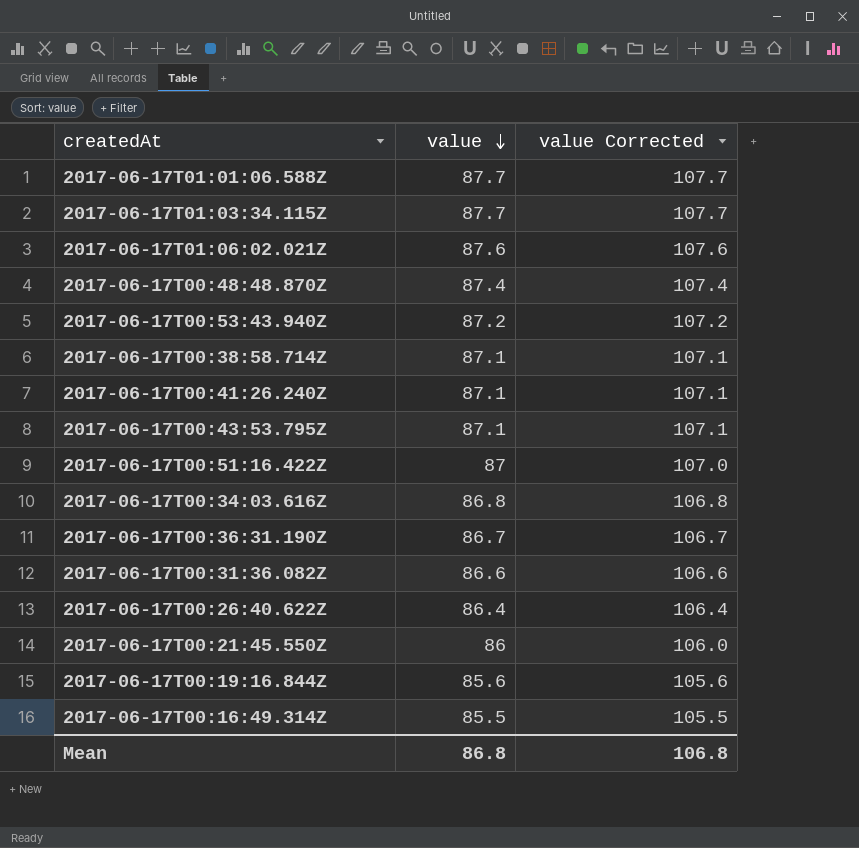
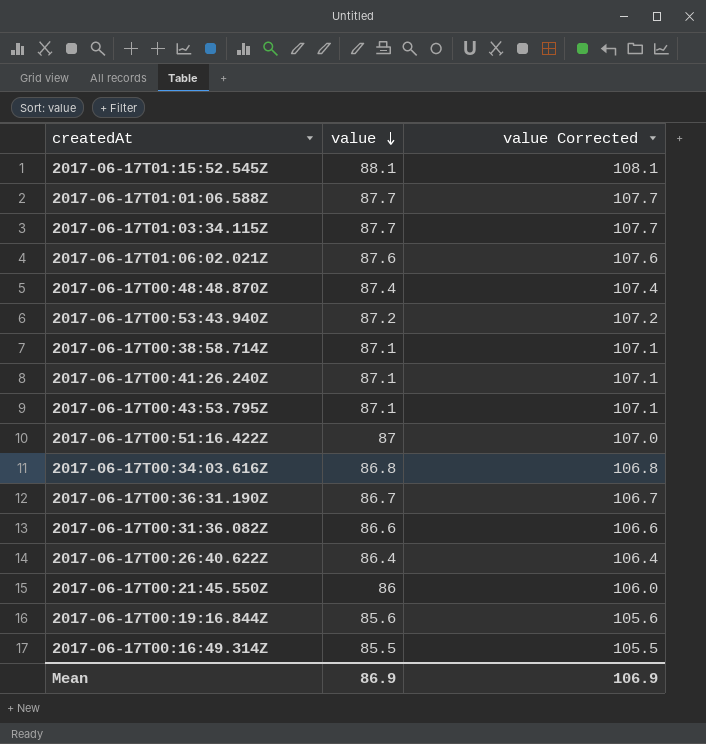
row 2017-06-17T01:15:52.545Z: none -> 88.1 | 108.1
Mean | value: 86.8 -> 86.9
Mean | value Corrected: 106.8 -> 106.9

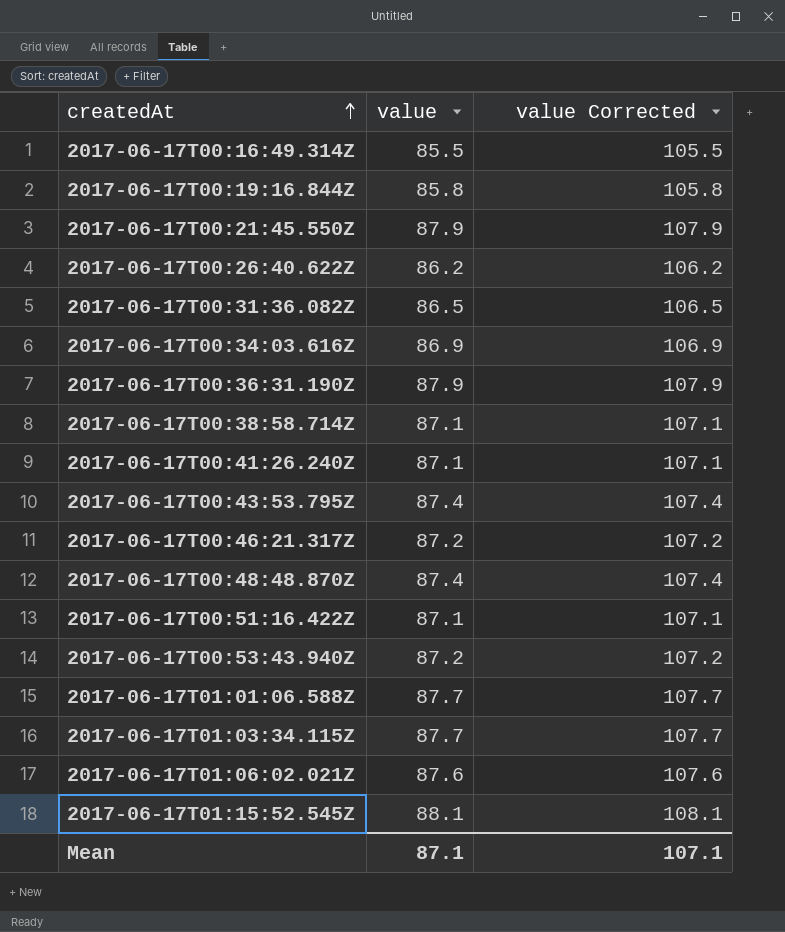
row order: value descending -> createdAt ascending
2017-06-17T00:19:16.844Z | value: 85.6 -> 85.8
2017-06-17T00:19:16.844Z | value Corrected: 105.6 -> 105.8
2017-06-17T00:21:45.550Z | value: 86 -> 87.9
2017-06-17T00:21:45.550Z | value Corrected: 106.0 -> 107.9
2017-06-17T00:26:40.622Z | value: 86.4 -> 86.2
2017-06-17T00:26:40.622Z | value Corrected: 106.4 -> 106.2
2017-06-17T00:31:36.082Z | value: 86.6 -> 86.5
2017-06-17T00:31:36.082Z | value Corrected: 106.6 -> 106.5
2017-06-17T00:34:03.616Z | value: 86.8 -> 86.9
2017-06-17T00:34:03.616Z | value Corrected: 106.8 -> 106.9
2017-06-17T00:36:31.190Z | value: 86.7 -> 87.9
2017-06-17T00:36:31.190Z | value Corrected: 106.7 -> 107.9
2017-06-17T00:43:53.795Z | value: 87.1 -> 87.4
2017-06-17T00:43:53.795Z | value Corrected: 107.1 -> 107.4
row 2017-06-17T00:46:21.317Z: none -> 87.2 | 107.2
2017-06-17T00:51:16.422Z | value: 87 -> 87.1
2017-06-17T00:51:16.422Z | value Corrected: 107.0 -> 107.1
Mean | value: 86.9 -> 87.1
Mean | value Corrected: 106.9 -> 107.1

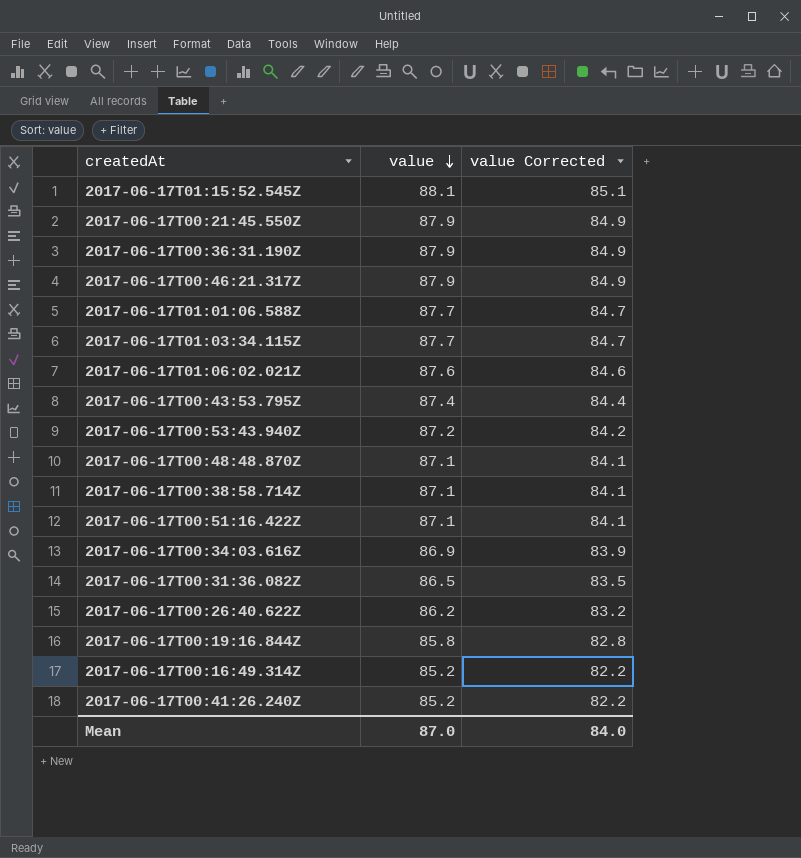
row order: createdAt ascending -> value descending
column value Corrected | formula: [value] + 20 -> [value] - 3
2017-06-17T00:46:21.317Z | value: 87.2 -> 87.9
2017-06-17T00:48:48.870Z | value: 87.4 -> 87.1
2017-06-17T00:16:49.314Z | value: 85.5 -> 85.2
2017-06-17T00:41:26.240Z | value: 87.1 -> 85.2
Mean | value: 87.1 -> 87.0
Mean | value Corrected: 107.1 -> 84.0

